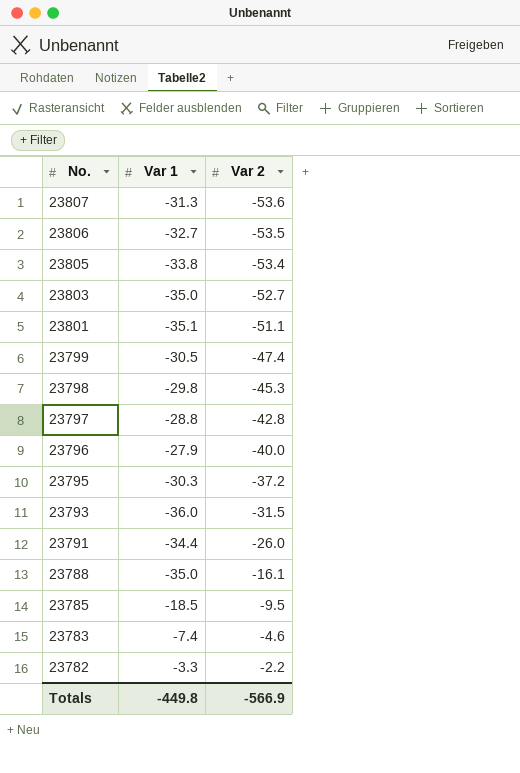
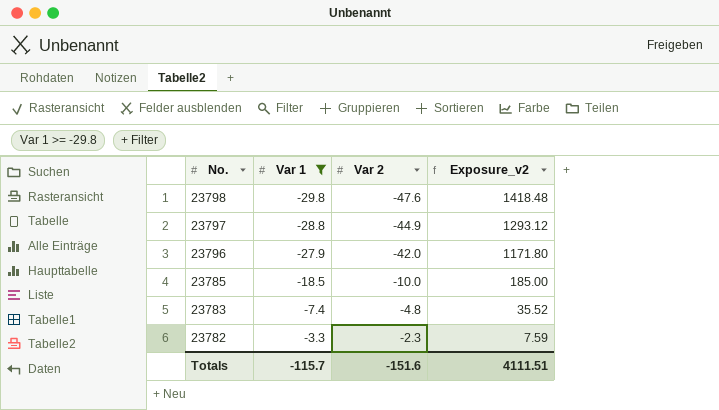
filter: none -> Var 1 >= -29.8
column Exposure_v2 | formula: none -> [Var 1] * [Var 2]
23798 | Var 2: -45.3 -> -47.6
23797 | Var 2: -42.8 -> -44.9
23796 | Var 2: -40.0 -> -42.0
23785 | Var 2: -9.5 -> -10.0
23783 | Var 2: -4.6 -> -4.8
23782 | Var 2: -2.2 -> -2.3
Totals | Var 1: -449.8 -> -115.7
Totals | Var 2: -566.9 -> -151.6

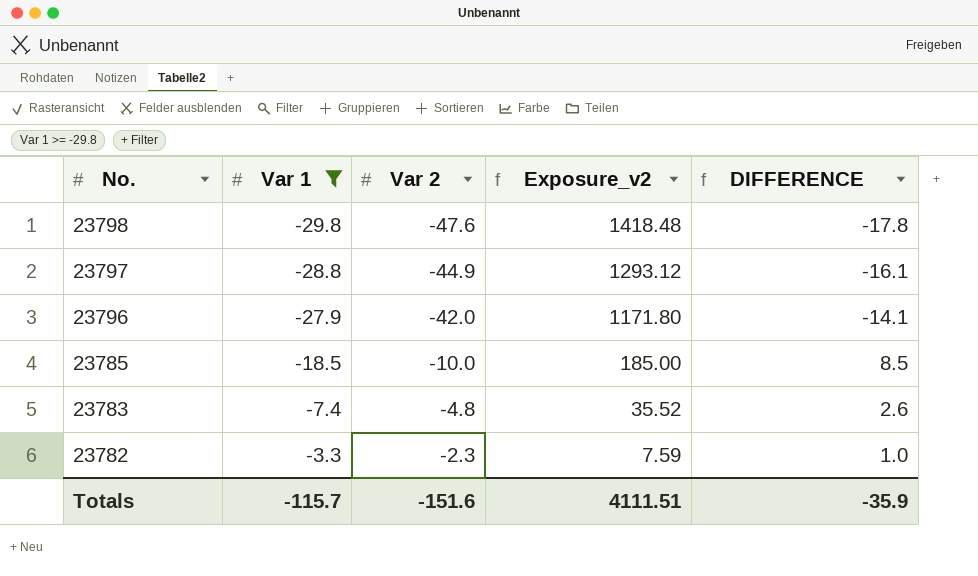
column DIFFERENCE | formula: none -> [Var 2] - [Var 1]

